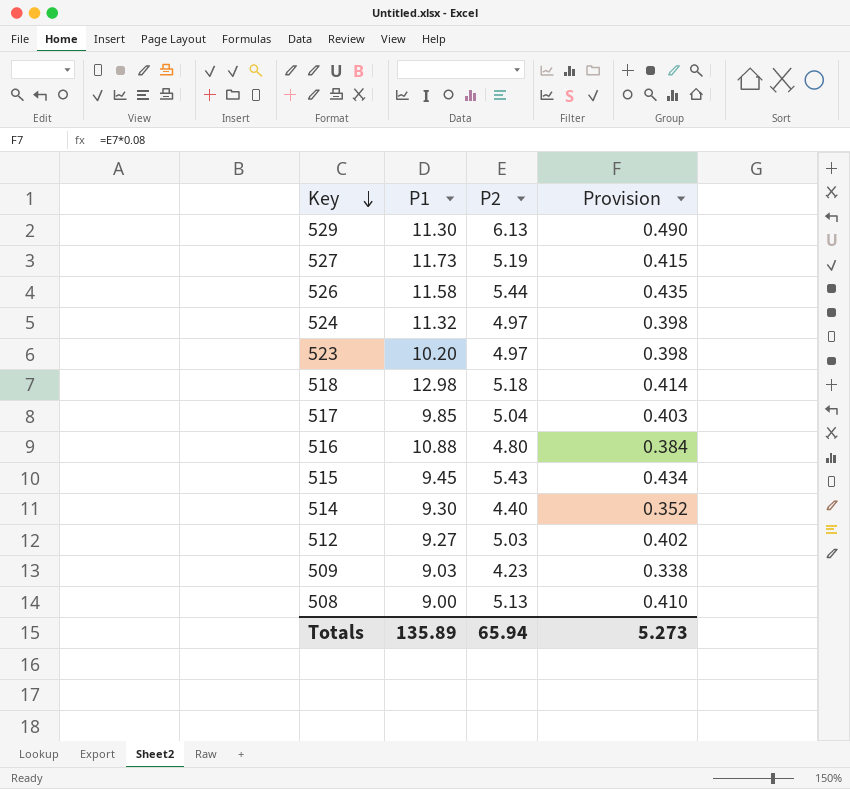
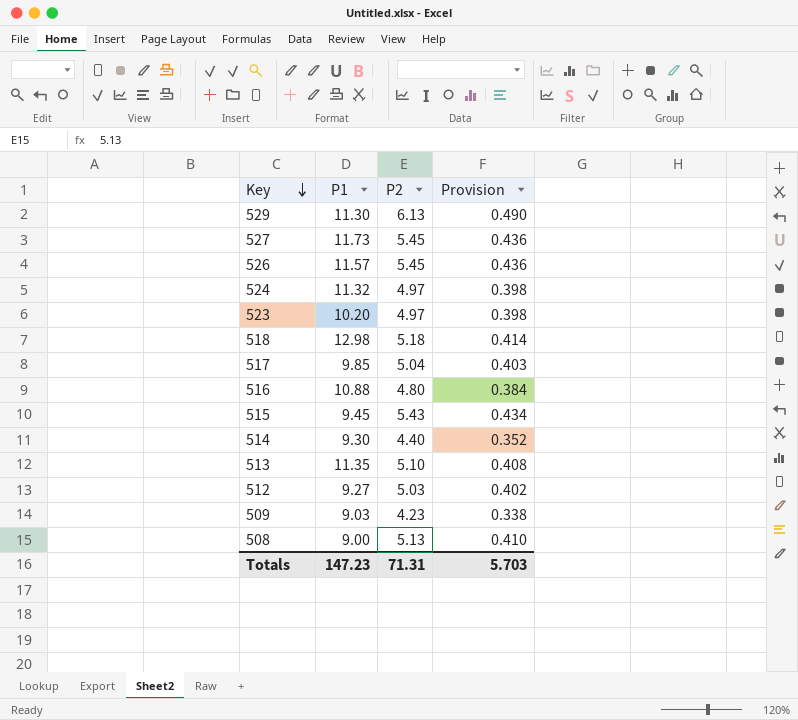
527 | P2: 5.19 -> 5.45
527 | Provision: 0.415 -> 0.436
526 | P1: 11.58 -> 11.57
526 | P2: 5.44 -> 5.45
526 | Provision: 0.435 -> 0.436
row 513: none -> 11.35 | 5.10 | 0.408
Totals | P1: 135.89 -> 147.23
Totals | P2: 65.94 -> 71.31
Totals | Provision: 5.273 -> 5.703

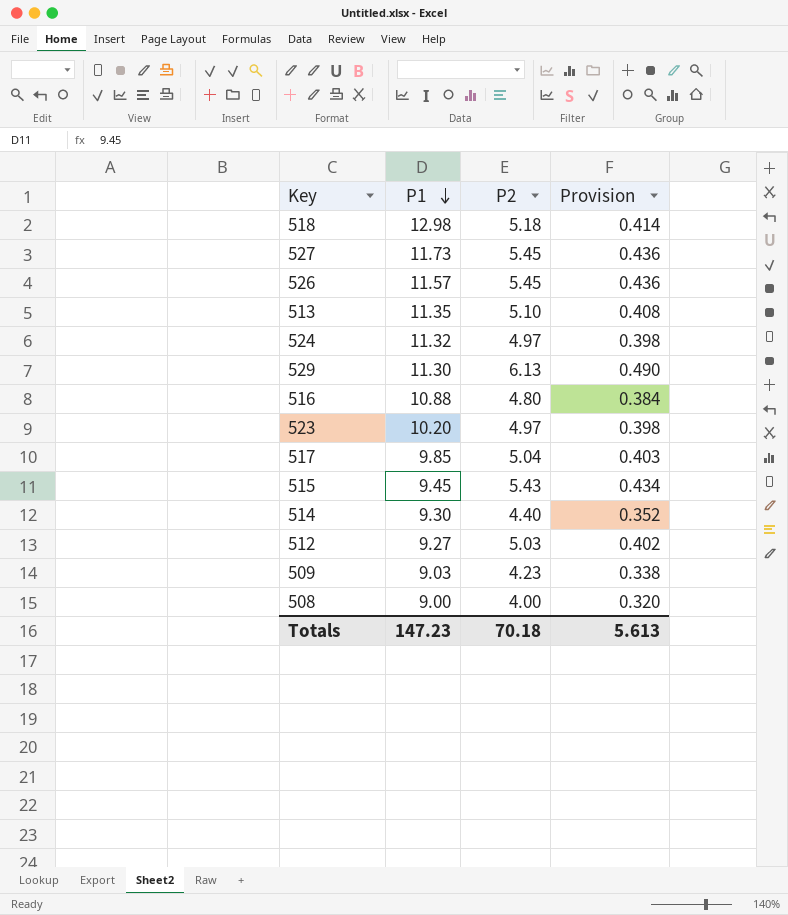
row order: Key descending -> P1 descending
508 | P2: 5.13 -> 4.00
508 | Provision: 0.410 -> 0.320
Totals | P2: 71.31 -> 70.18
Totals | Provision: 5.703 -> 5.613

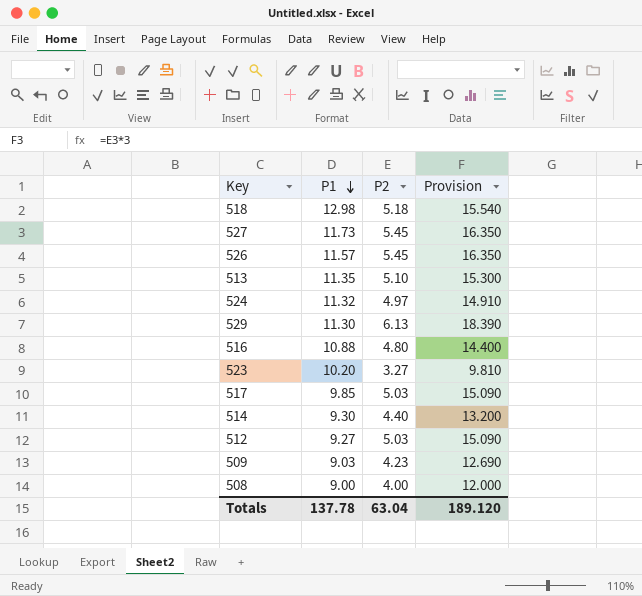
column Provision | formula: [P2] * 0.08 -> [P2] * 3
row 515: 9.45 | 5.43 | 0.434 -> none
523 | P2: 4.97 -> 3.27
517 | P2: 5.04 -> 5.03
Totals | P1: 147.23 -> 137.78
Totals | P2: 70.18 -> 63.04
Totals | Provision: 5.613 -> 189.120

